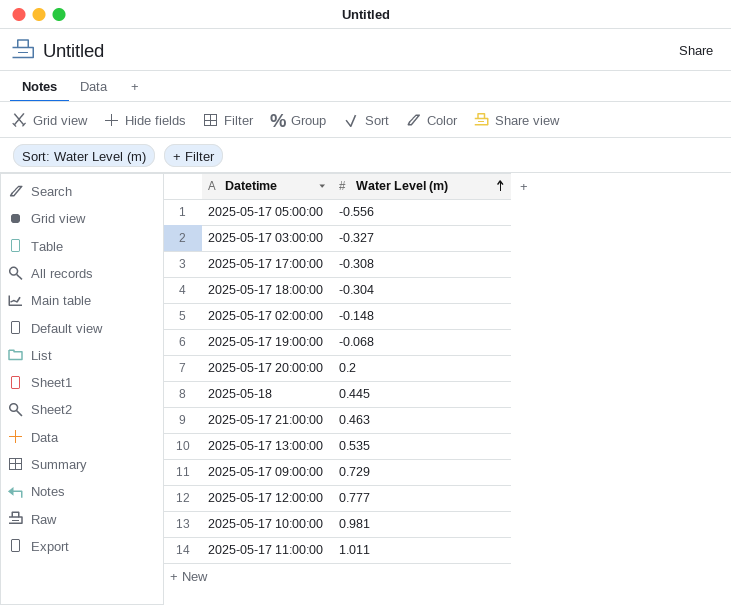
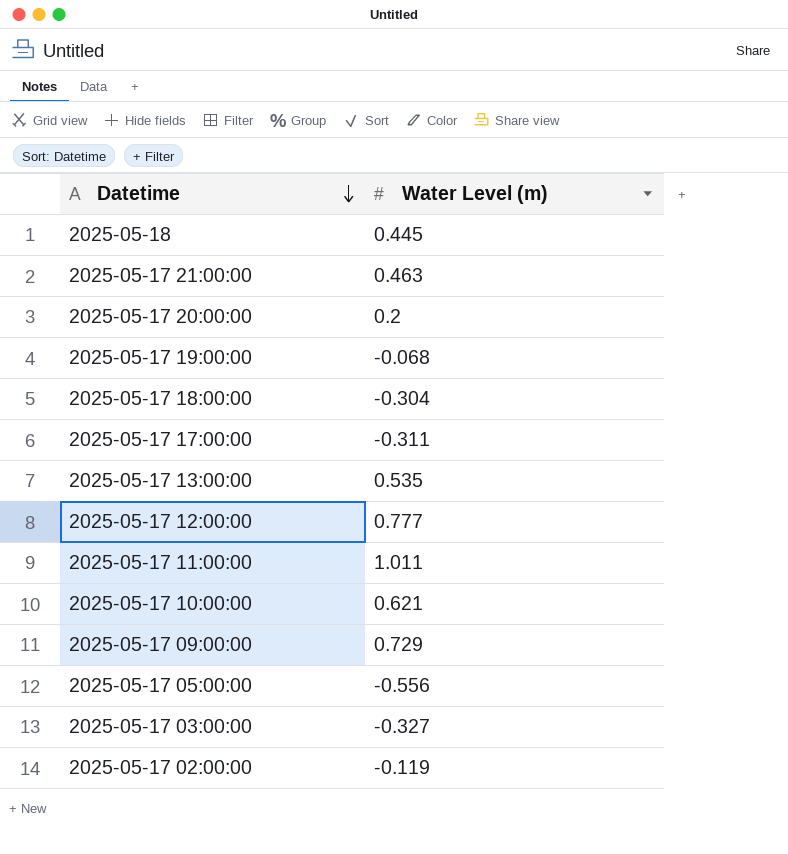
row order: Water Level (m) ascending -> Datetime descending
2025-05-17 17:00:00 | Water Level (m): -0.308 -> -0.311
2025-05-17 10:00:00 | Water Level (m): 0.981 -> 0.621
2025-05-17 02:00:00 | Water Level (m): -0.148 -> -0.119

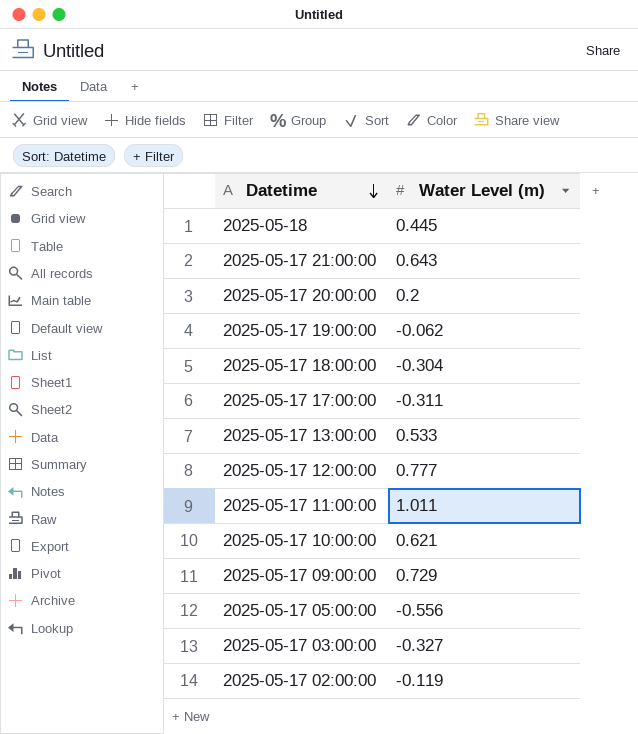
2025-05-17 21:00:00 | Water Level (m): 0.463 -> 0.643
2025-05-17 19:00:00 | Water Level (m): -0.068 -> -0.062
2025-05-17 13:00:00 | Water Level (m): 0.535 -> 0.533

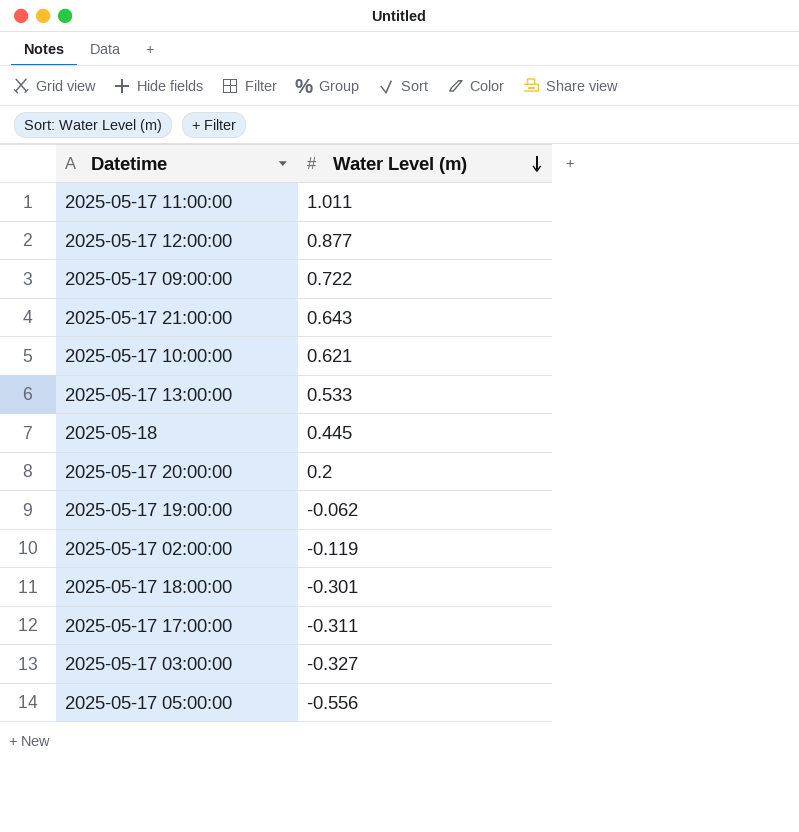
row order: Datetime descending -> Water Level (m) descending
2025-05-17 12:00:00 | Water Level (m): 0.777 -> 0.877
2025-05-17 09:00:00 | Water Level (m): 0.729 -> 0.722
2025-05-17 18:00:00 | Water Level (m): -0.304 -> -0.301

